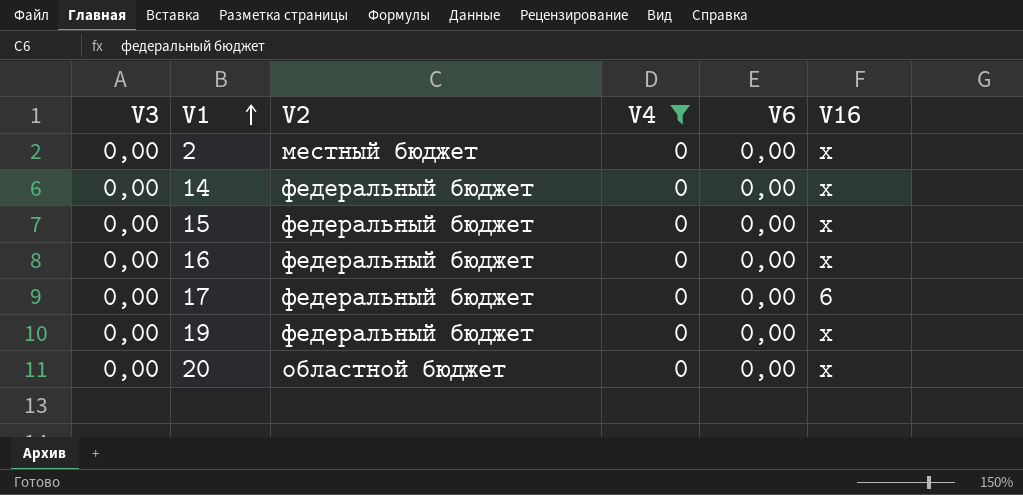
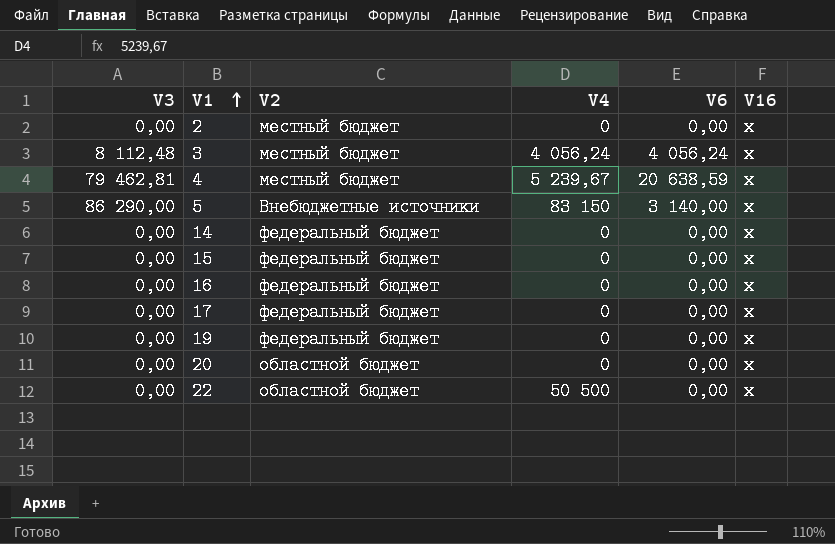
filter: V4 = 0 -> none
17 | V16: 6 -> x
19 | V16: х -> x

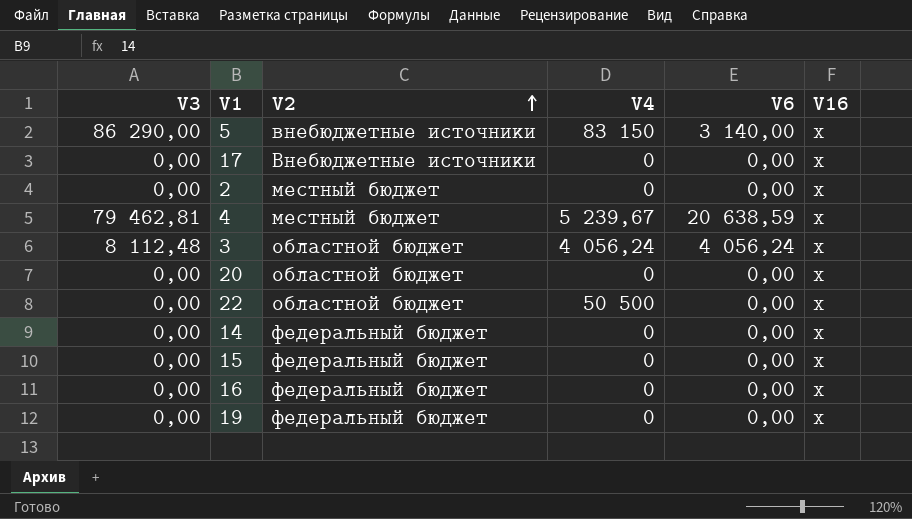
row order: V1 ascending -> V2 ascending
5 | V2: Внебюджетные источники -> внебюджетные источники
17 | V2: федеральный бюджет -> Внебюджетные источники
3 | V2: местный бюджет -> областной бюджет
20 | V16: х -> x

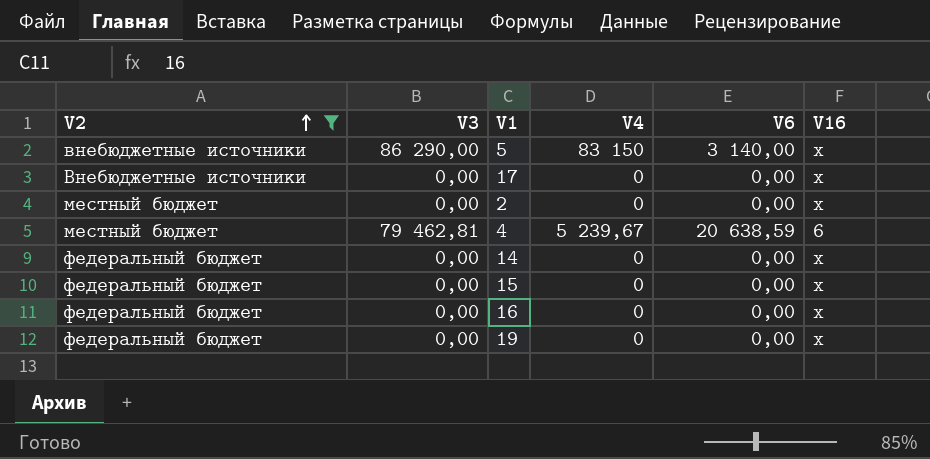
filter: none -> V2 != областной бюджет
column V2 | position: 3 -> 1
5 | V16: x -> х
4 | V16: x -> 6
14 | V16: х -> x
15 | V16: х -> x

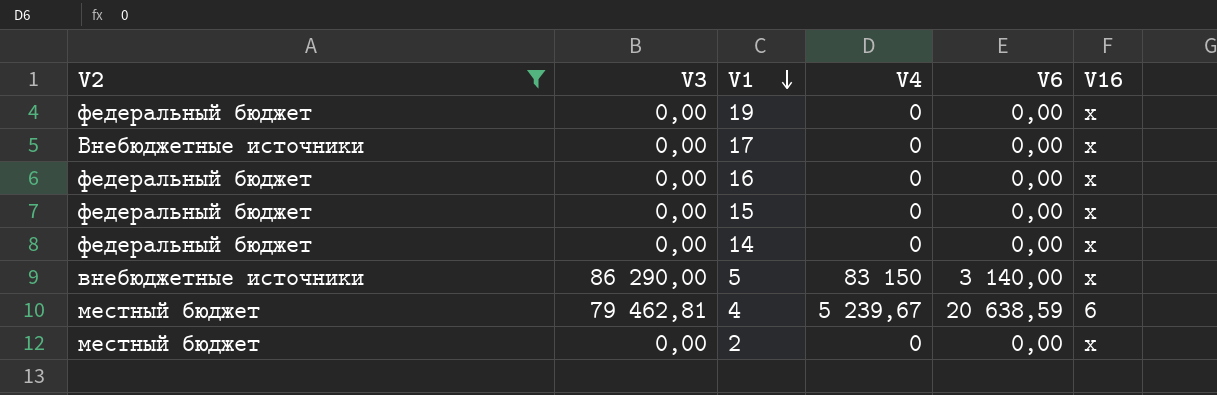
row order: V2 ascending -> V1 descending
16 | V16: х -> x
15 | V16: x -> х
2 | V16: x -> х

